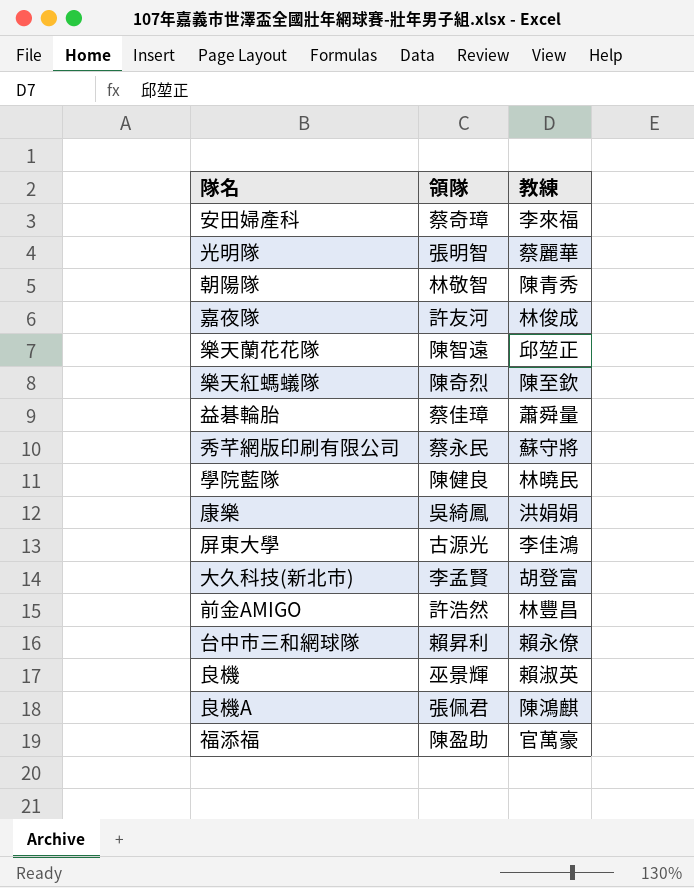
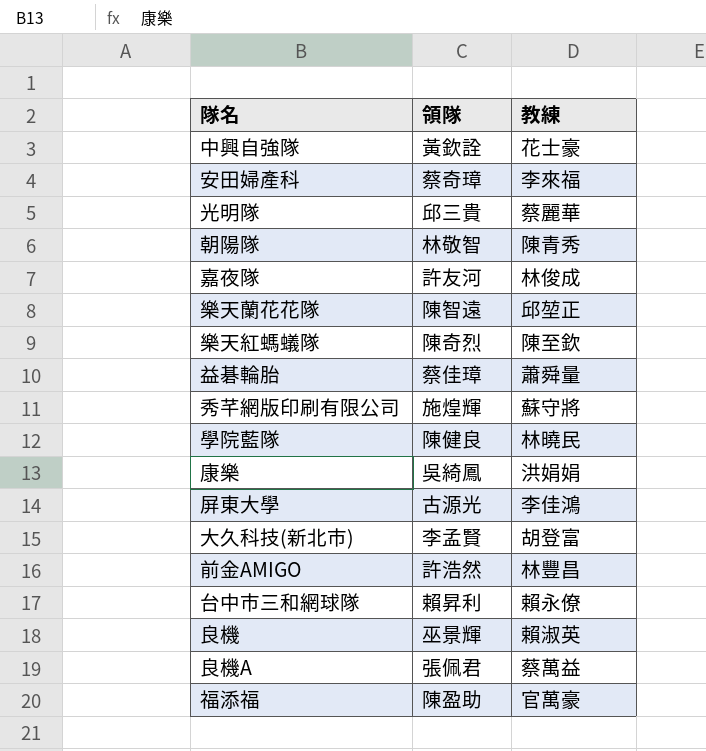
row 中興自強隊: none -> 黃欽詮 | 花士豪
光明隊 | 領隊: 張明智 -> 邱三貴
秀芊網版印刷有限公司 | 領隊: 蔡永民 -> 施煌輝
良機A | 教練: 陳鴻麒 -> 蔡萬益

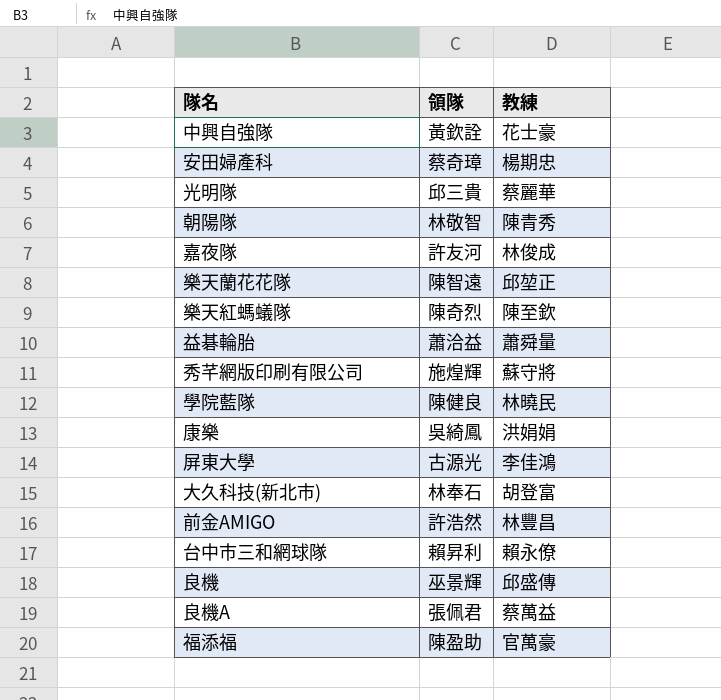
安田婦產科 | 教練: 李來福 -> 楊期忠
益碁輪胎 | 領隊: 蔡佳璋 -> 蕭洽益
大久科技(新北市) | 領隊: 李孟賢 -> 林奉石
良機 | 教練: 賴淑英 -> 邱盛傳

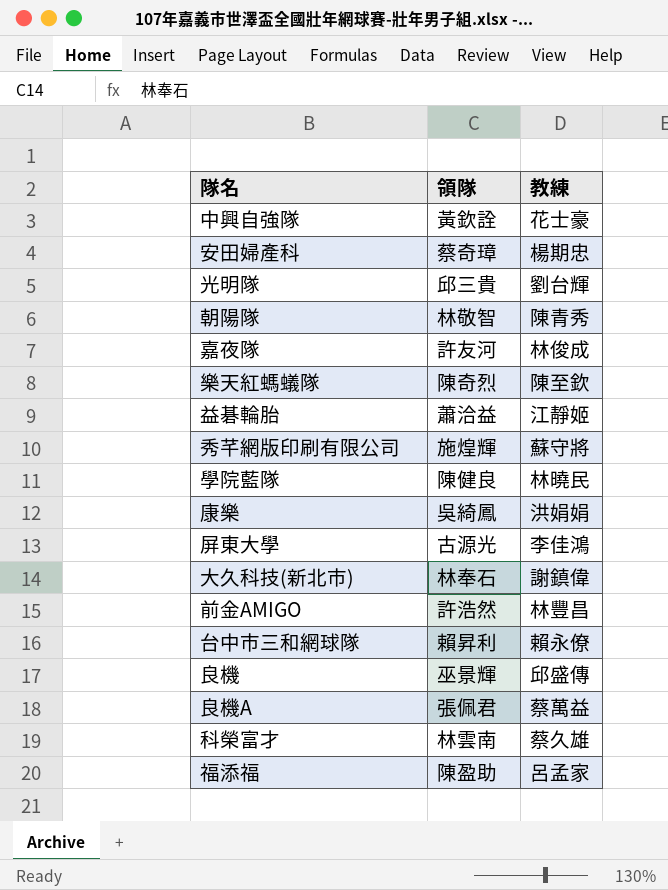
row 樂天蘭花花隊: 陳智遠 | 邱堃正 -> none
光明隊 | 教練: 蔡麗華 -> 劉台輝
益碁輪胎 | 教練: 蕭舜量 -> 江靜姬
大久科技(新北市) | 教練: 胡登富 -> 謝鎮偉
row 科榮富才: none -> 林雲南 | 蔡久雄
福添福 | 教練: 官萬豪 -> 呂孟家

